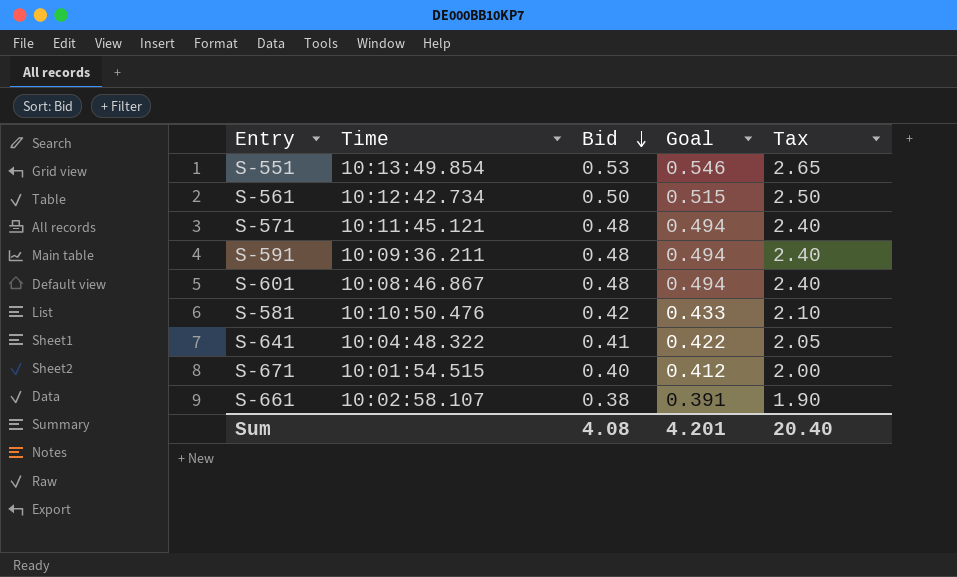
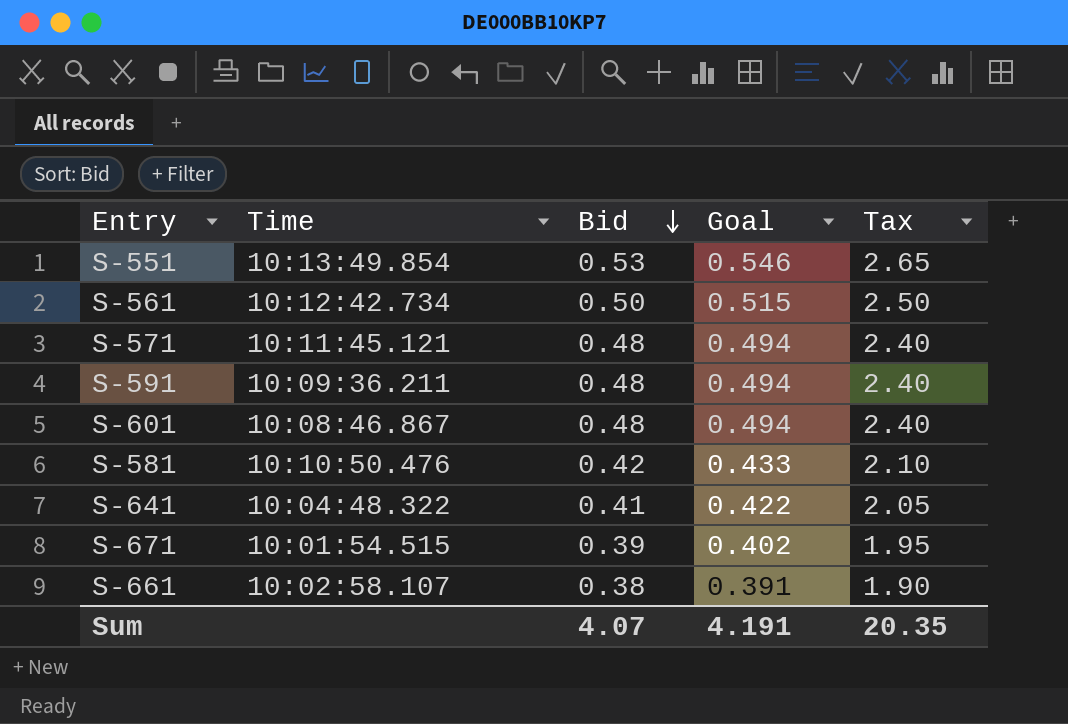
S-671 | Bid: 0.40 -> 0.39
S-671 | Goal: 0.412 -> 0.402
S-671 | Tax: 2.00 -> 1.95
Sum | Bid: 4.08 -> 4.07
Sum | Goal: 4.201 -> 4.191
Sum | Tax: 20.40 -> 20.35

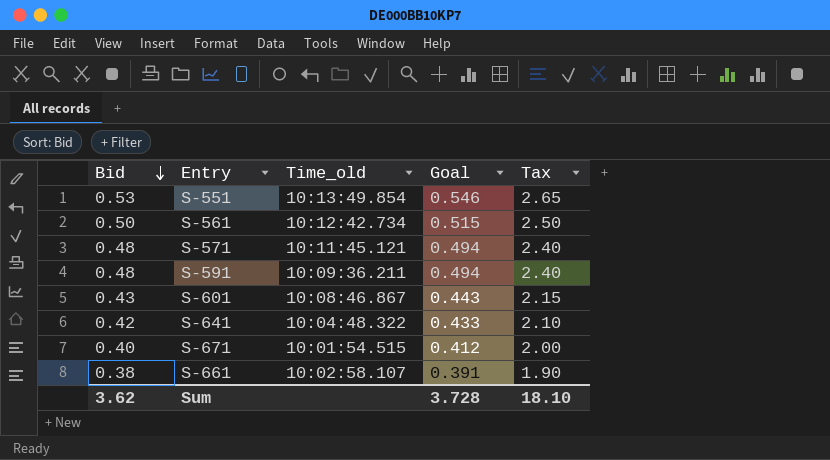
column Bid | position: 3 -> 1
column name: Time -> Time_old
row S-581: 10:10:50.476 | 0.42 | 0.433 | 2.10 -> none
S-601 | Bid: 0.48 -> 0.43
S-601 | Goal: 0.494 -> 0.443
S-601 | Tax: 2.40 -> 2.15
S-641 | Bid: 0.41 -> 0.42
S-641 | Goal: 0.422 -> 0.433
S-641 | Tax: 2.05 -> 2.10
S-671 | Bid: 0.39 -> 0.40
S-671 | Goal: 0.402 -> 0.412
S-671 | Tax: 1.95 -> 2.00
Sum | Bid: 4.07 -> 3.62
Sum | Goal: 4.191 -> 3.728
Sum | Tax: 20.35 -> 18.10

